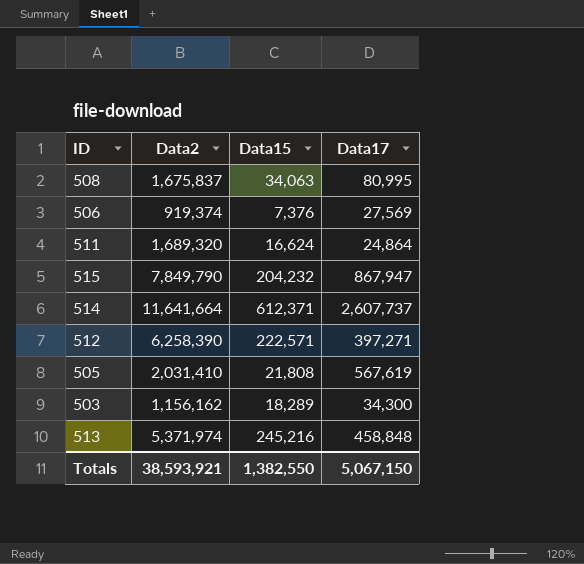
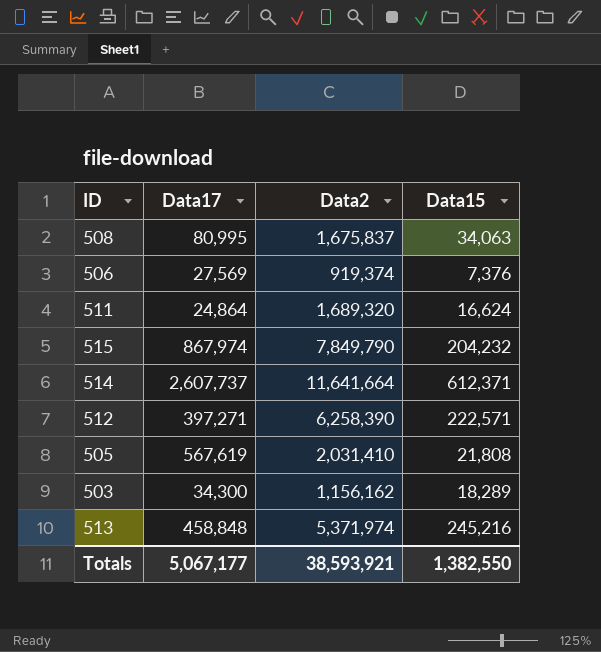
column Data17 | position: 4 -> 2
515 | Data17: 867,947 -> 867,974
Totals | Data17: 5,067,150 -> 5,067,177

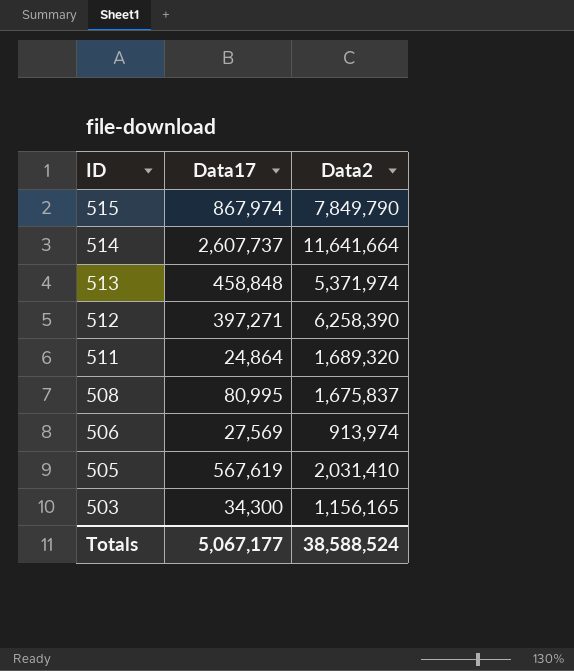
row order: none -> ID descending
column Data15 | position: 4 -> none
506 | Data2: 919,374 -> 913,974
503 | Data2: 1,156,162 -> 1,156,165
Totals | Data2: 38,593,921 -> 38,588,524

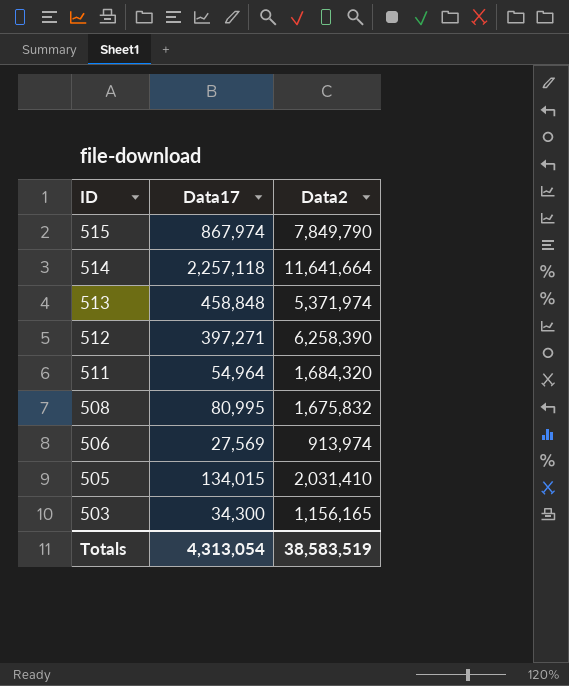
514 | Data17: 2,607,737 -> 2,257,118
511 | Data17: 24,864 -> 54,964
511 | Data2: 1,689,320 -> 1,684,320
508 | Data2: 1,675,837 -> 1,675,832
505 | Data17: 567,619 -> 134,015
Totals | Data17: 5,067,177 -> 4,313,054
Totals | Data2: 38,588,524 -> 38,583,519

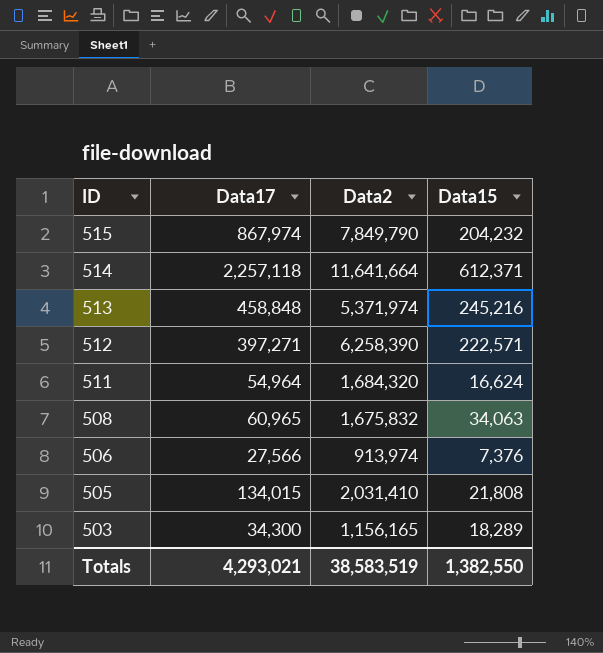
column Data15 | position: none -> 4
508 | Data17: 80,995 -> 60,965
506 | Data17: 27,569 -> 27,566
Totals | Data17: 4,313,054 -> 4,293,021

